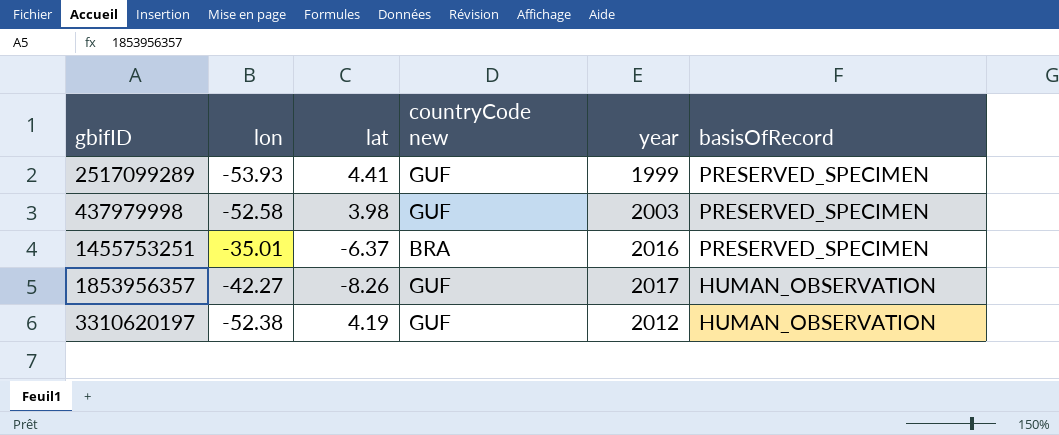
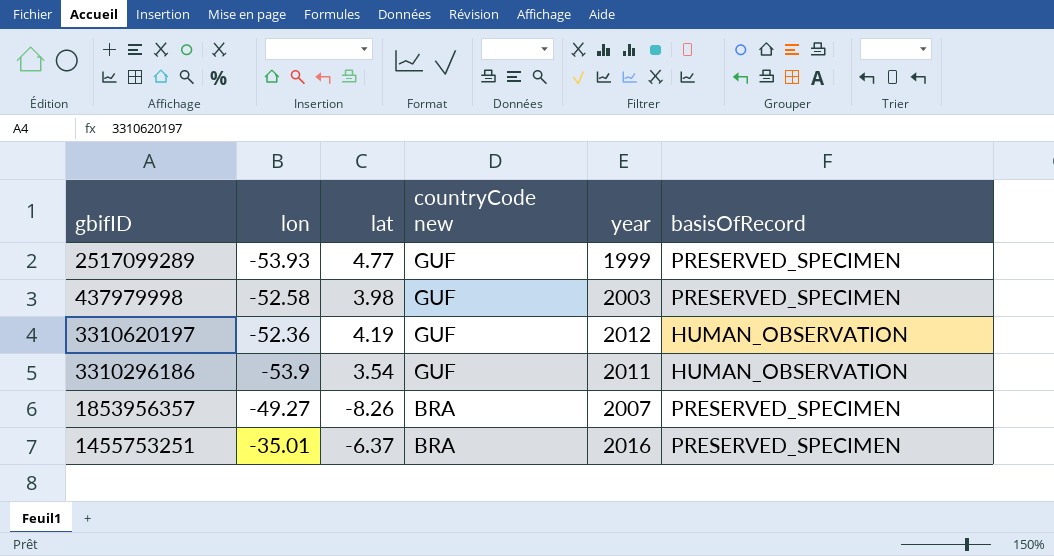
row order: basisOfRecord descending -> countryCode new descending
2517099289 | lat: 4.41 -> 4.77
3310620197 | lon: -52.38 -> -52.36
row 3310296186: none -> -53.9 | 3.54 | GUF | 2011 | HUMAN_OBSERVATION
1853956357 | lon: -42.27 -> -49.27
1853956357 | countryCode new: GUF -> BRA
1853956357 | year: 2017 -> 2007
1853956357 | basisOfRecord: HUMAN_OBSERVATION -> PRESERVED_SPECIMEN

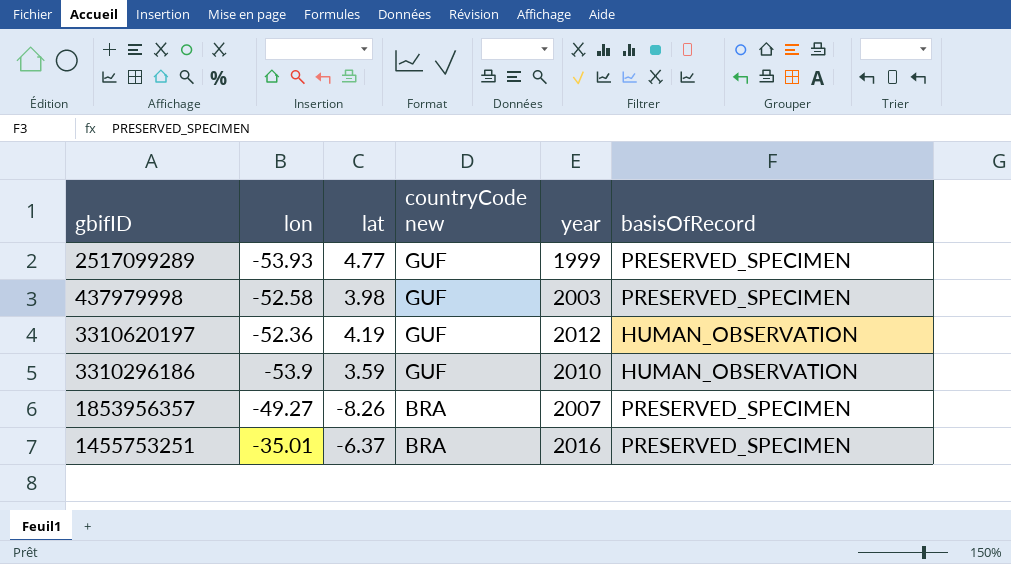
3310296186 | lat: 3.54 -> 3.59
3310296186 | year: 2011 -> 2010

